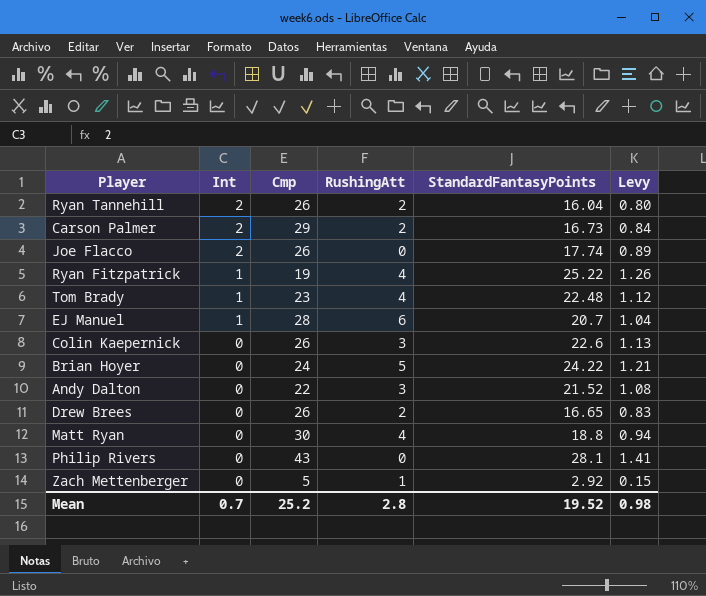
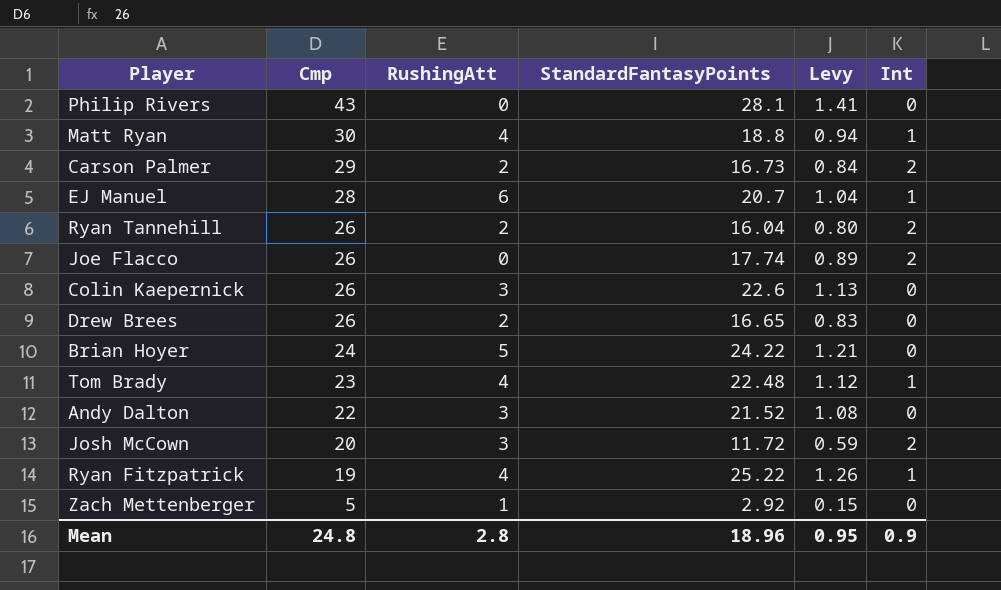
row order: Int descending -> Cmp descending
column Int | position: 2 -> 6
Matt Ryan | Int: 0 -> 1
row Josh McCown: none -> 20 | 3 | 11.72 | 0.59 | 2
Mean | Cmp: 25.2 -> 24.8
Mean | StandardFantasyPoints: 19.52 -> 18.96
Mean | Levy: 0.98 -> 0.95
Mean | Int: 0.7 -> 0.9

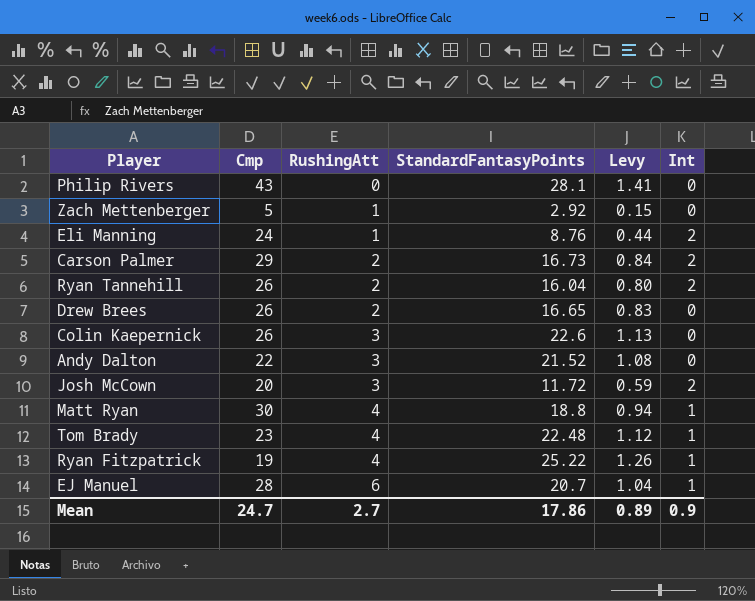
row order: Cmp descending -> RushingAtt ascending
row Joe Flacco: 26 | 0 | 17.74 | 0.89 | 2 -> none
row Brian Hoyer: 24 | 5 | 24.22 | 1.21 | 0 -> none
row Eli Manning: none -> 24 | 1 | 8.76 | 0.44 | 2
Mean | Cmp: 24.8 -> 24.7
Mean | RushingAtt: 2.8 -> 2.7
Mean | StandardFantasyPoints: 18.96 -> 17.86
Mean | Levy: 0.95 -> 0.89

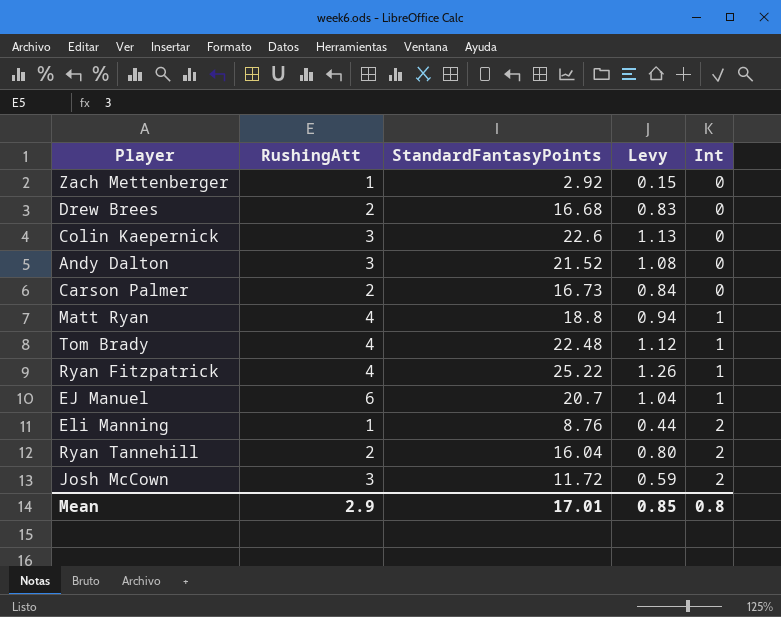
row order: RushingAtt ascending -> Int ascending
column Cmp | position: 2 -> none
row Philip Rivers: 43 | 0 | 28.1 | 1.41 | 0 -> none
Drew Brees | StandardFantasyPoints: 16.65 -> 16.68
Carson Palmer | Int: 2 -> 0
Mean | RushingAtt: 2.7 -> 2.9
Mean | StandardFantasyPoints: 17.86 -> 17.01
Mean | Levy: 0.89 -> 0.85
Mean | Int: 0.9 -> 0.8

